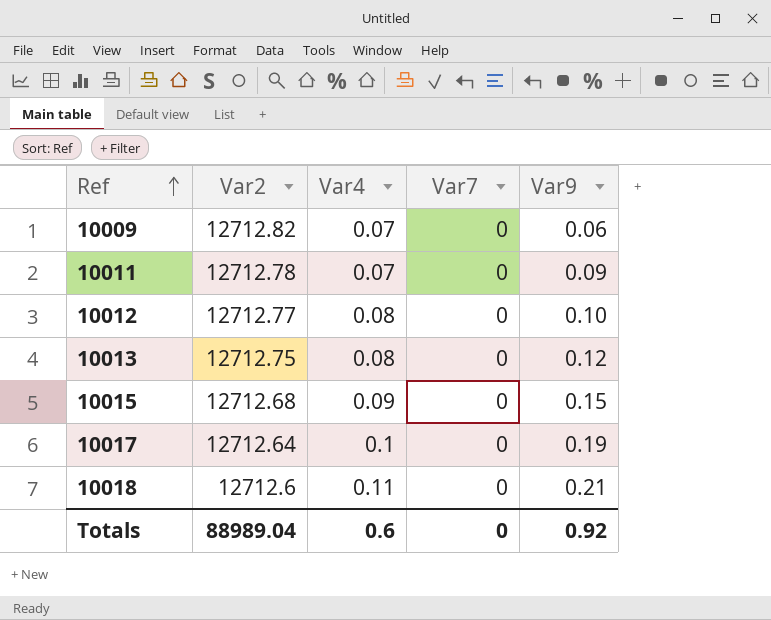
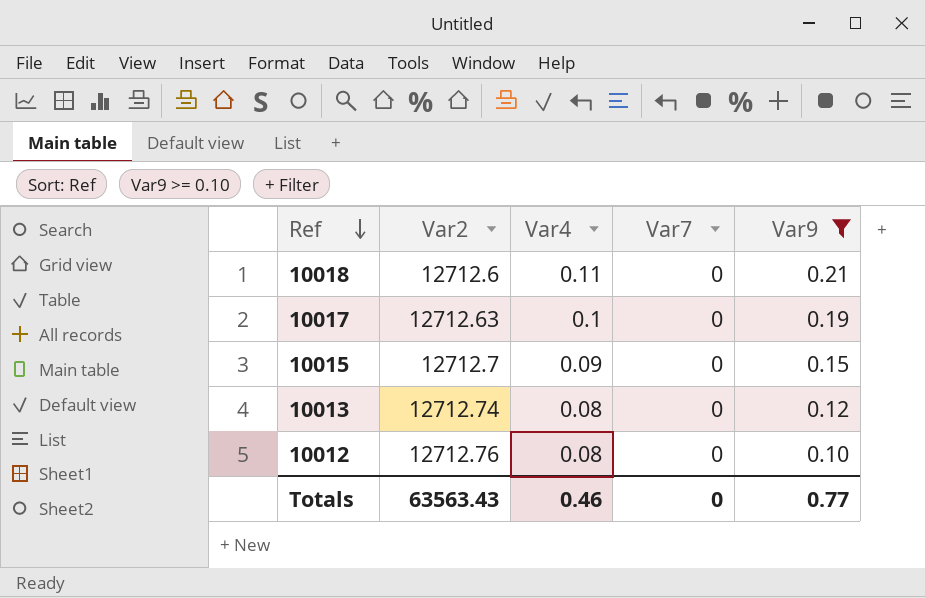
filter: none -> Var9 >= 0.10
row order: Ref ascending -> Ref descending
10017 | Var2: 12712.64 -> 12712.63
10015 | Var2: 12712.68 -> 12712.7
10013 | Var2: 12712.75 -> 12712.74
10012 | Var2: 12712.77 -> 12712.76
Totals | Var2: 88989.04 -> 63563.43
Totals | Var4: 0.6 -> 0.46
Totals | Var9: 0.92 -> 0.77

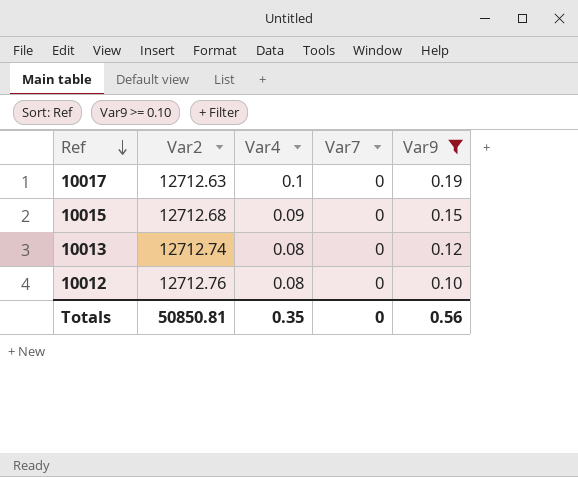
row 10018: 12712.6 | 0.11 | 0 | 0.21 -> none
10015 | Var2: 12712.7 -> 12712.68
Totals | Var2: 63563.43 -> 50850.81
Totals | Var4: 0.46 -> 0.35
Totals | Var9: 0.77 -> 0.56

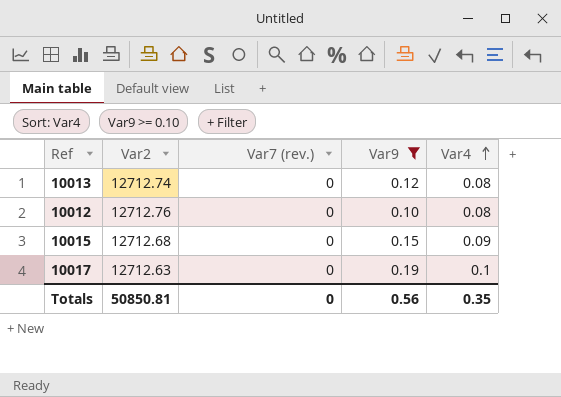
row order: Ref descending -> Var4 ascending
column name: Var7 -> Var7 (rev.)
column Var4 | position: 3 -> 5

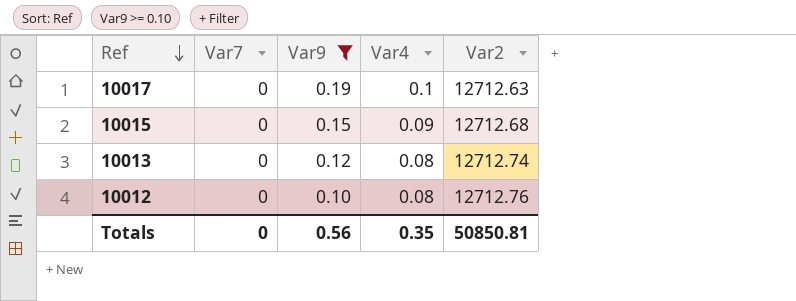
row order: Var4 ascending -> Ref descending
column name: Var7 (rev.) -> Var7
column Var2 | position: 2 -> 5

